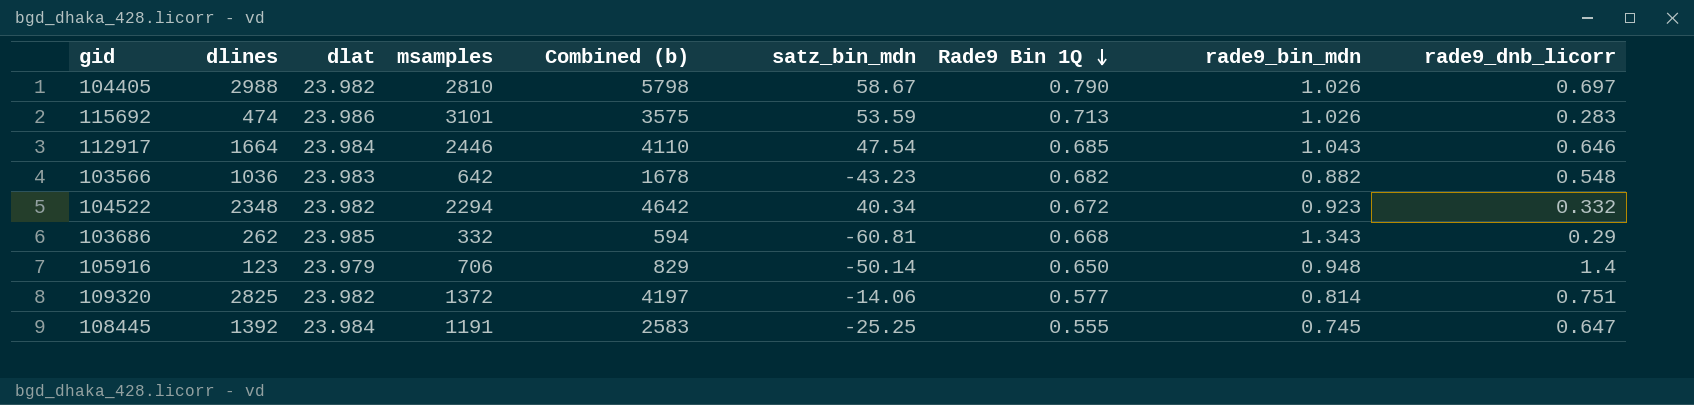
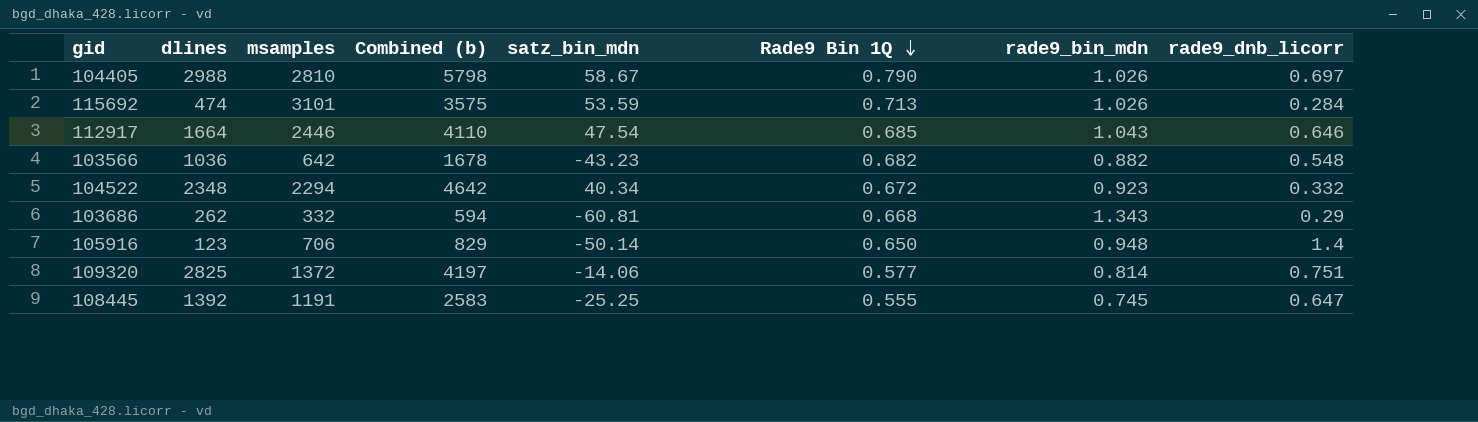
column dlat | position: 3 -> none
115692 | rade9_dnb_licorr: 0.283 -> 0.284

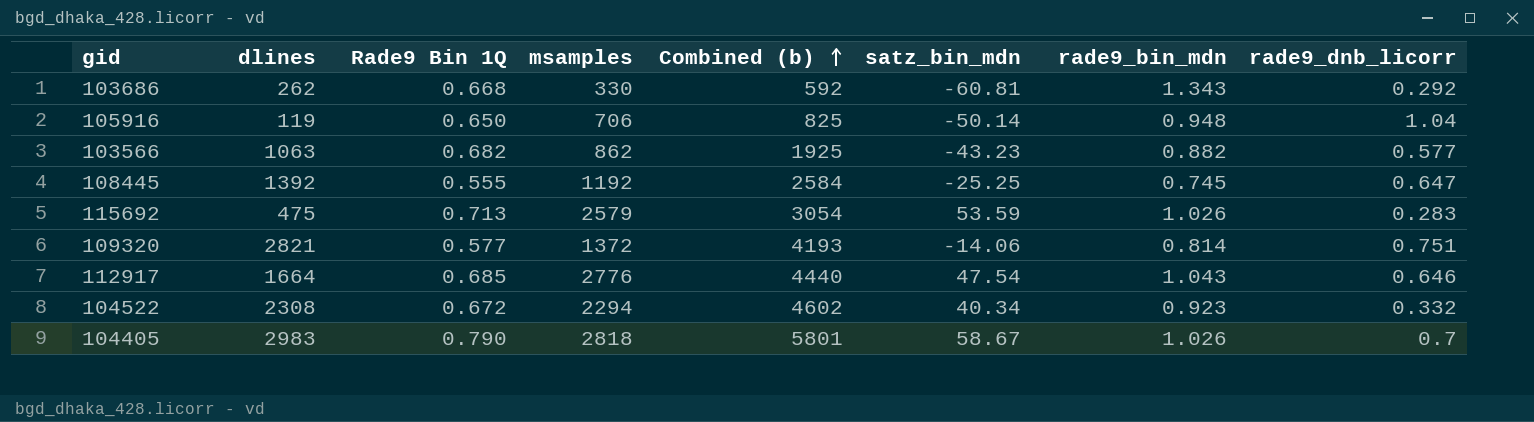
row order: Rade9 Bin 1Q descending -> Combined (b) ascending
column Rade9 Bin 1Q | position: 6 -> 3
103686 | msamples: 332 -> 330
103686 | Combined (b): 594 -> 592
103686 | rade9_dnb_licorr: 0.29 -> 0.292
105916 | dlines: 123 -> 119
105916 | Combined (b): 829 -> 825
105916 | rade9_dnb_licorr: 1.4 -> 1.04
103566 | dlines: 1036 -> 1063
103566 | msamples: 642 -> 862
103566 | Combined (b): 1678 -> 1925
103566 | rade9_dnb_licorr: 0.548 -> 0.577
108445 | msamples: 1191 -> 1192
108445 | Combined (b): 2583 -> 2584
115692 | dlines: 474 -> 475
115692 | msamples: 3101 -> 2579
115692 | Combined (b): 3575 -> 3054
115692 | rade9_dnb_licorr: 0.284 -> 0.283
109320 | dlines: 2825 -> 2821
109320 | Combined (b): 4197 -> 4193
112917 | msamples: 2446 -> 2776
112917 | Combined (b): 4110 -> 4440
104522 | dlines: 2348 -> 2308
104522 | Combined (b): 4642 -> 4602
104405 | dlines: 2988 -> 2983
104405 | msamples: 2810 -> 2818
104405 | Combined (b): 5798 -> 5801
104405 | rade9_dnb_licorr: 0.697 -> 0.7

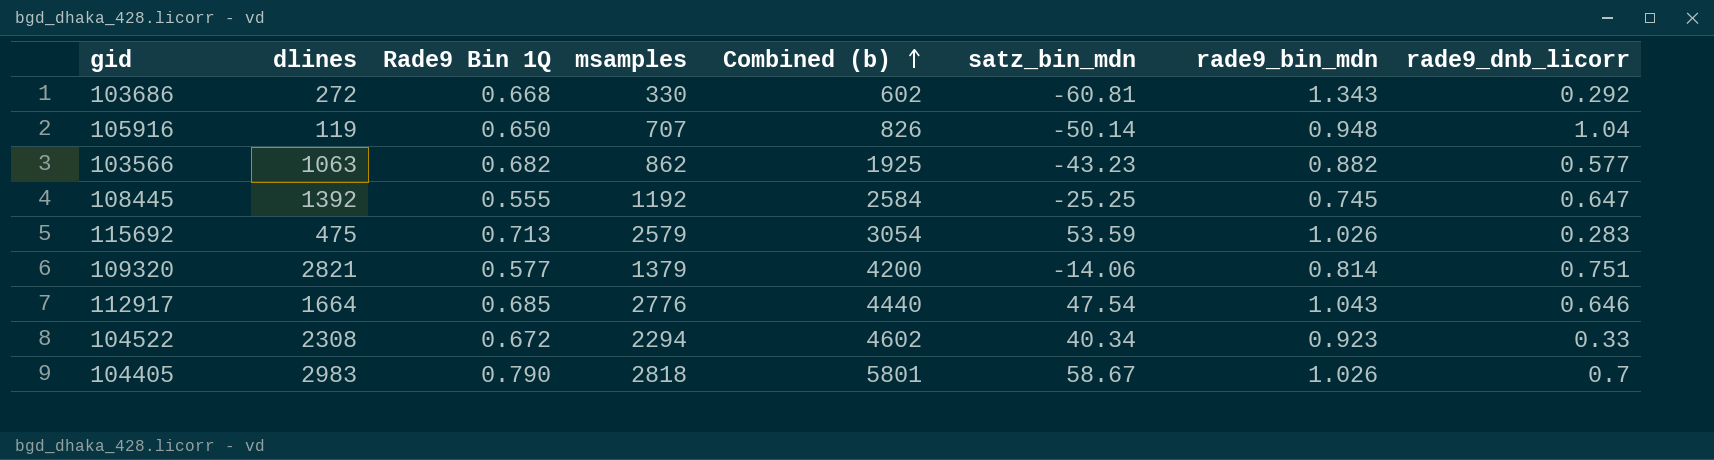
103686 | dlines: 262 -> 272
103686 | Combined (b): 592 -> 602
105916 | msamples: 706 -> 707
105916 | Combined (b): 825 -> 826
109320 | msamples: 1372 -> 1379
109320 | Combined (b): 4193 -> 4200
104522 | rade9_dnb_licorr: 0.332 -> 0.33

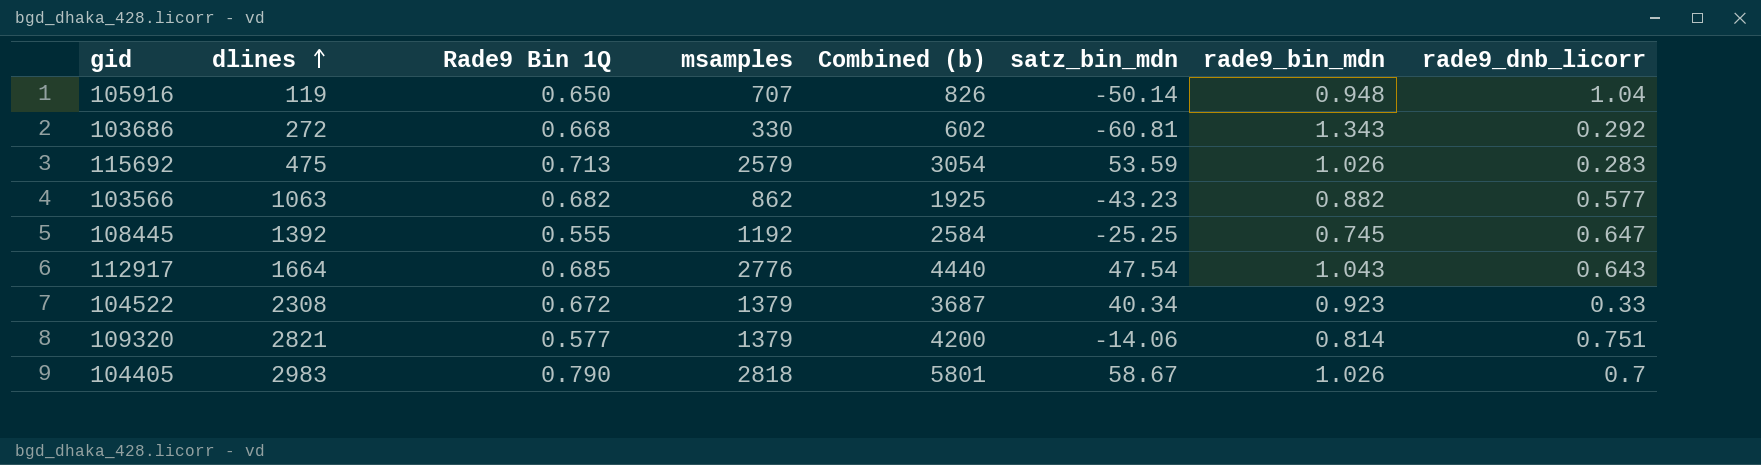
row order: Combined (b) ascending -> dlines ascending
112917 | rade9_dnb_licorr: 0.646 -> 0.643
104522 | msamples: 2294 -> 1379
104522 | Combined (b): 4602 -> 3687

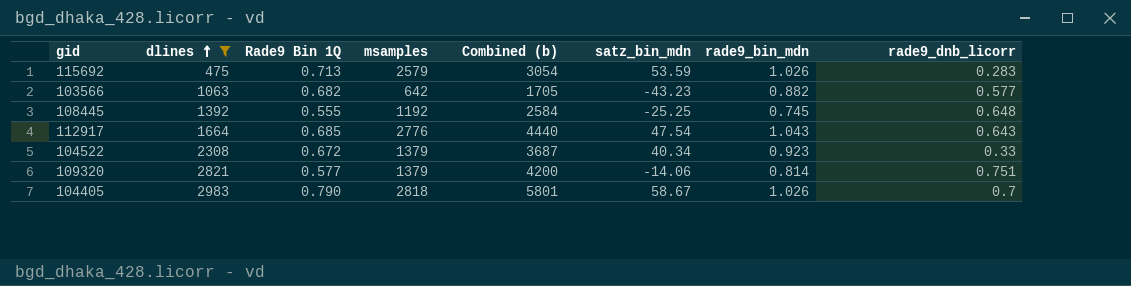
filter: none -> dlines >= 475
103566 | msamples: 862 -> 642
103566 | Combined (b): 1925 -> 1705
108445 | rade9_dnb_licorr: 0.647 -> 0.648

